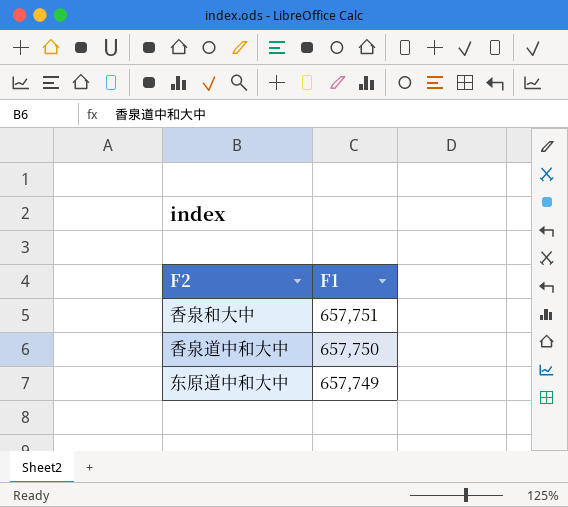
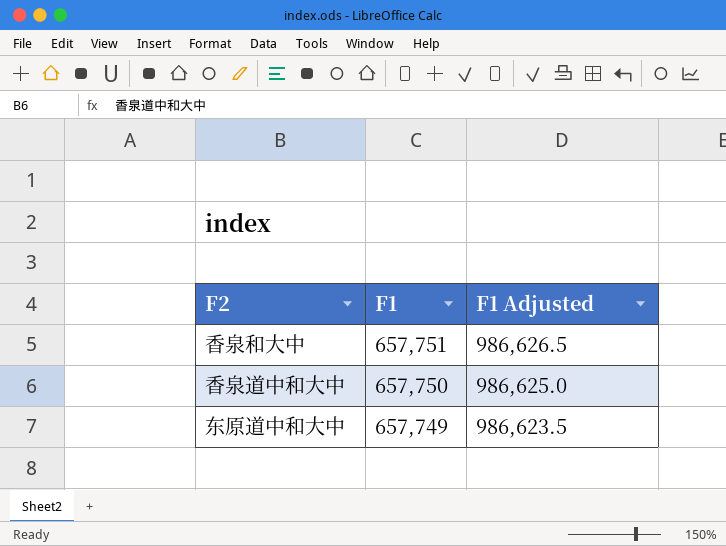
column F1 Adjusted | formula: none -> [F1] * 1.5

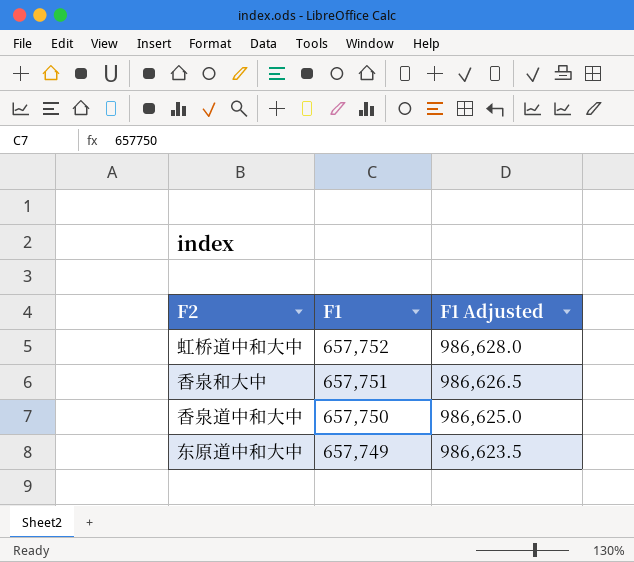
row 虹桥道中和大中: none -> 657,752 | 986,628.0

